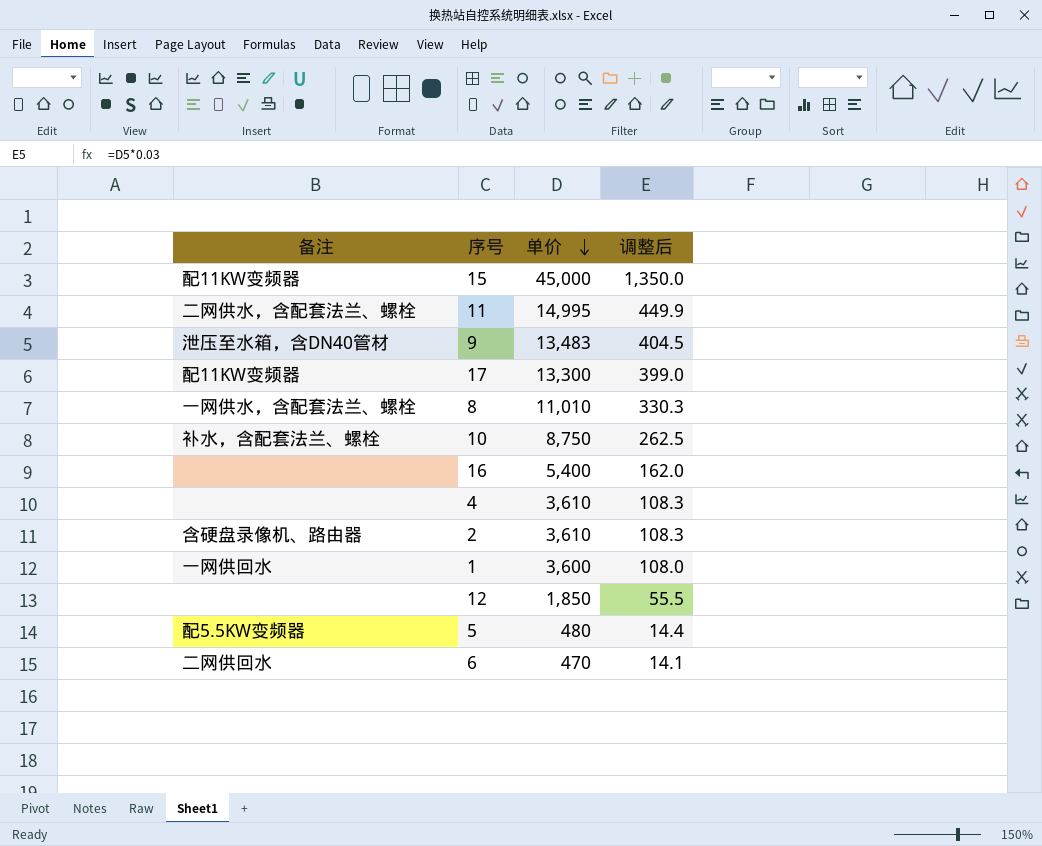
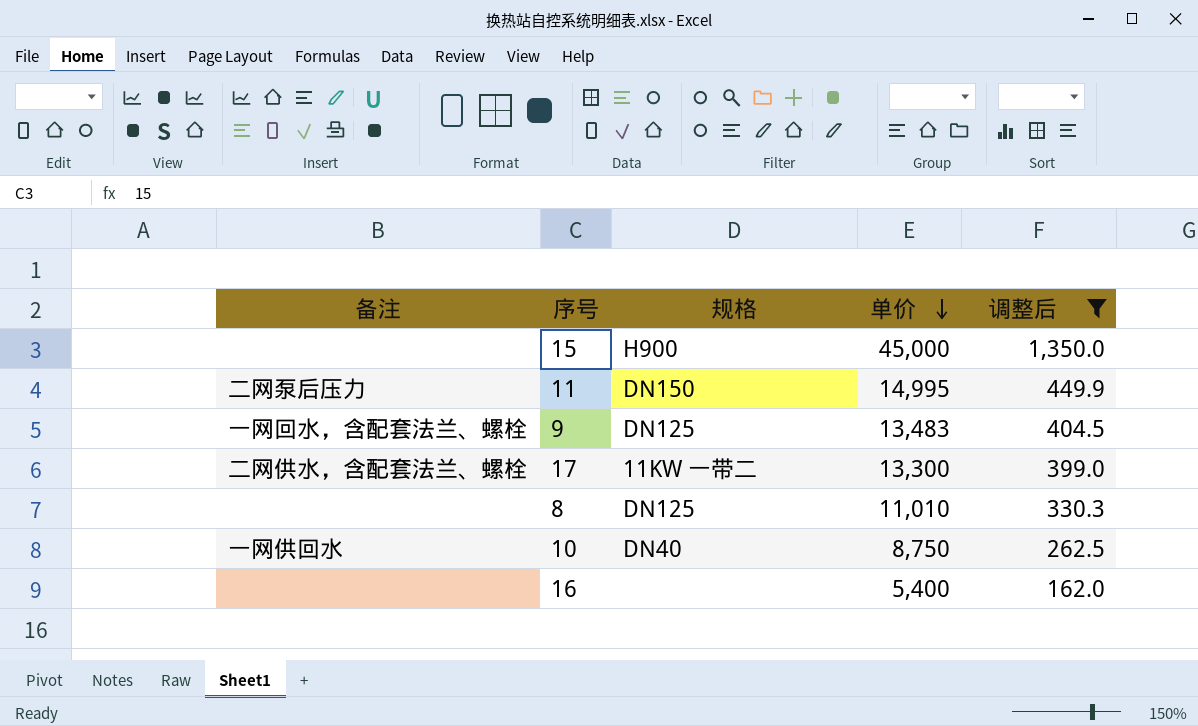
filter: none -> 调整后 >= 162.0
column 规格 | position: none -> 3
15 | 备注: 配11KW变频器 -> none
11 | 备注: 二网供水，含配套法兰、螺栓 -> 二网泵后压力
9 | 备注: 泄压至水箱，含DN40管材 -> 一网回水，含配套法兰、螺栓
17 | 备注: 配11KW变频器 -> 二网供水，含配套法兰、螺栓
8 | 备注: 一网供水，含配套法兰、螺栓 -> none
10 | 备注: 补水，含配套法兰、螺栓 -> 一网供回水

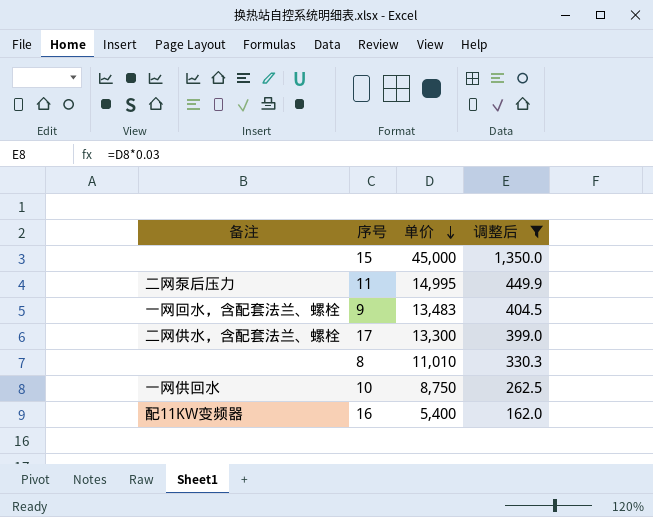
column 规格 | position: 3 -> none
16 | 备注: none -> 配11KW变频器

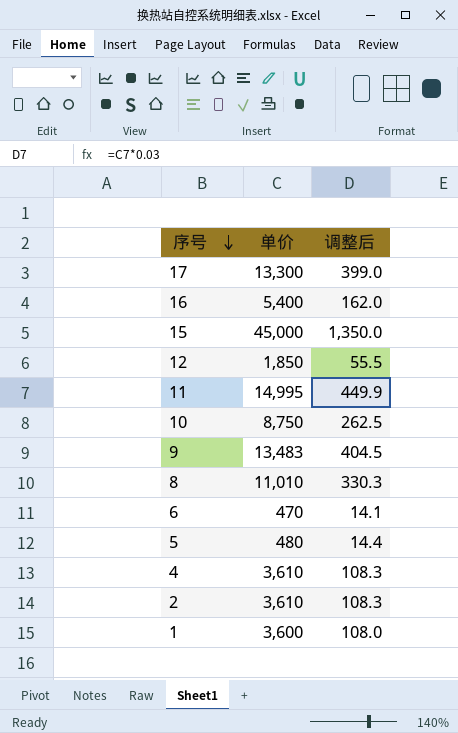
filter: 调整后 >= 162.0 -> none
row order: 单价 descending -> 序号 descending
column 备注 | position: 1 -> none

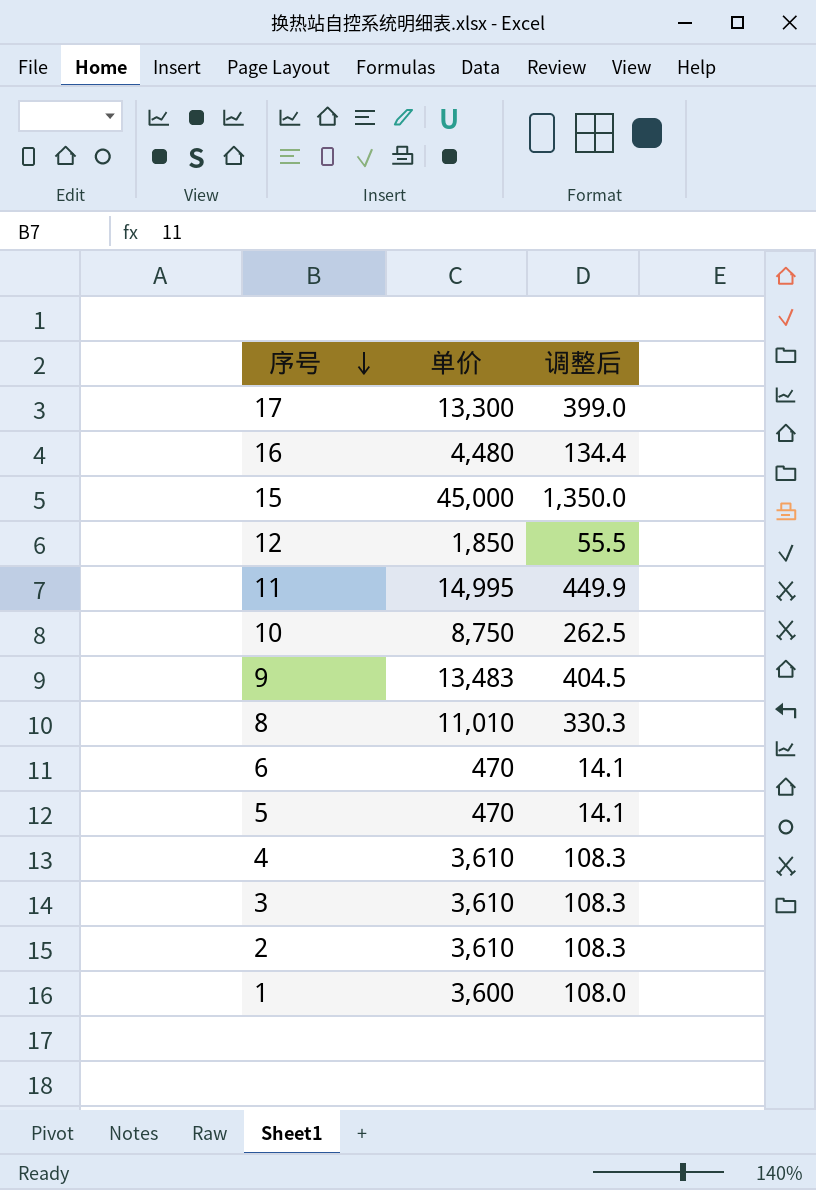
16 | 单价: 5,400 -> 4,480
16 | 调整后: 162.0 -> 134.4
5 | 单价: 480 -> 470
5 | 调整后: 14.4 -> 14.1
row 3: none -> 3,610 | 108.3

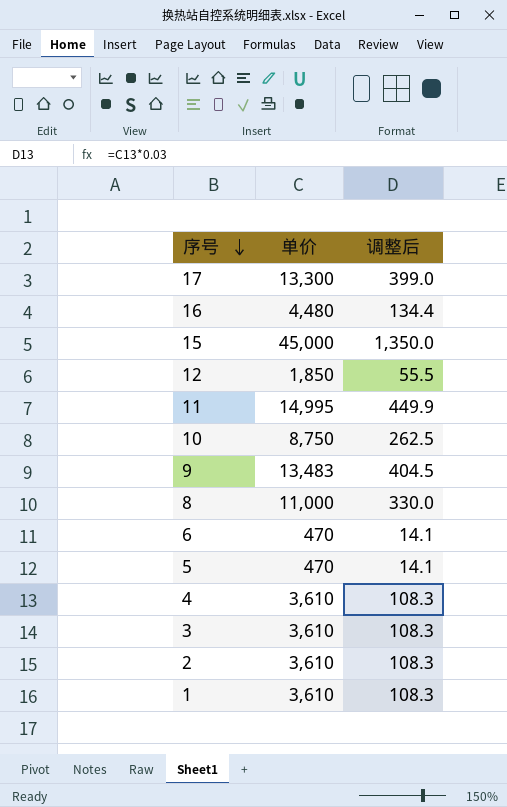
8 | 单价: 11,010 -> 11,000
8 | 调整后: 330.3 -> 330.0
1 | 单价: 3,600 -> 3,610
1 | 调整后: 108.0 -> 108.3

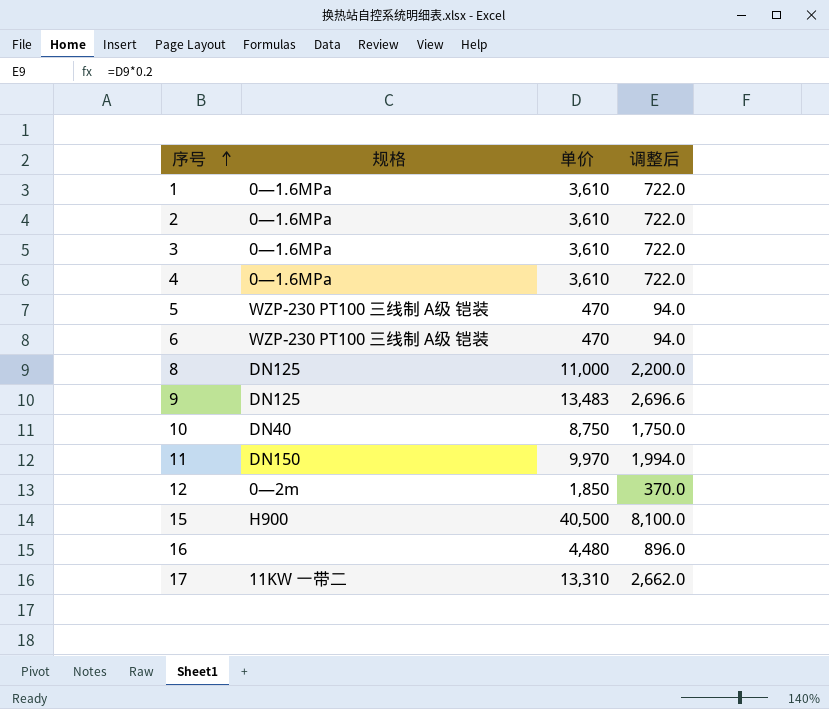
row order: 序号 descending -> 序号 ascending
column 规格 | position: none -> 2
column 调整后 | formula: [单价] * 0.03 -> [单价] * 0.2
11 | 单价: 14,995 -> 9,970
15 | 单价: 45,000 -> 40,500
17 | 单价: 13,300 -> 13,310

